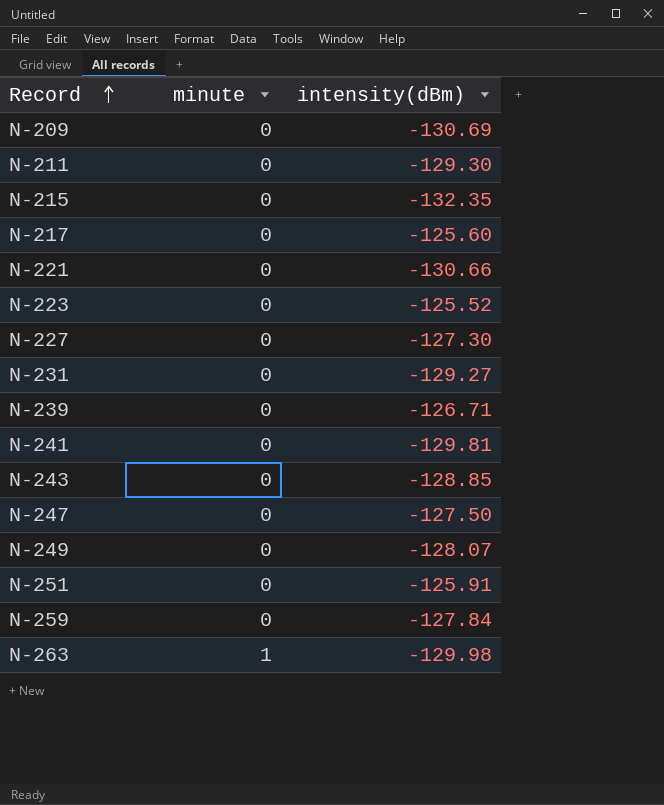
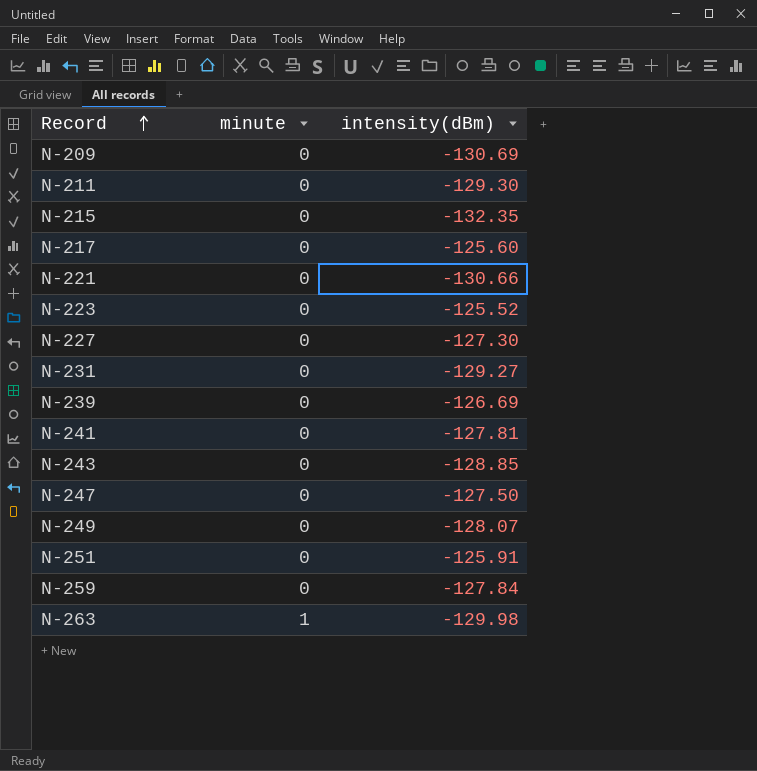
N-239 | intensity(dBm): -126.71 -> -126.69
N-241 | intensity(dBm): -129.81 -> -127.81

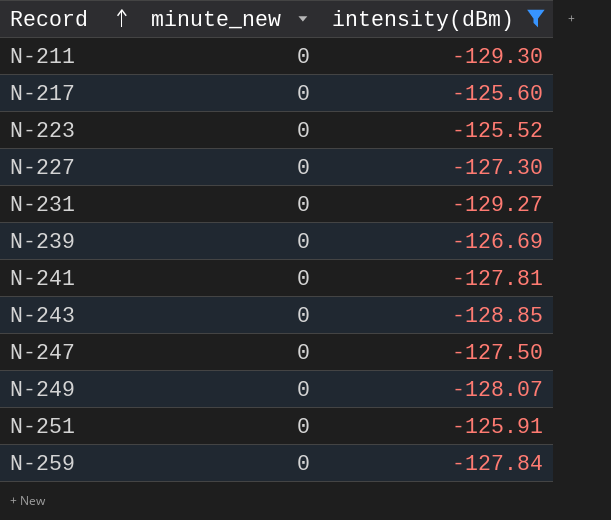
filter: none -> intensity(dBm) >= -129.30
column name: minute -> minute_new

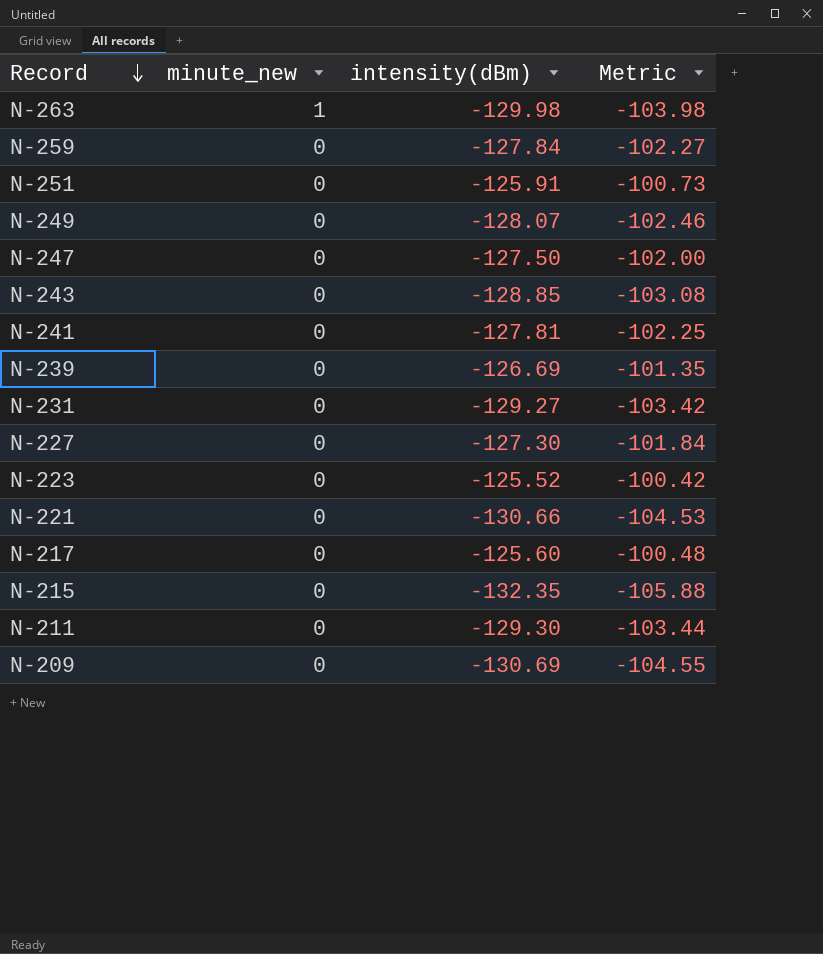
filter: intensity(dBm) >= -129.30 -> none
row order: Record ascending -> Record descending
column Metric | formula: none -> [intensity(dBm)] * 0.8

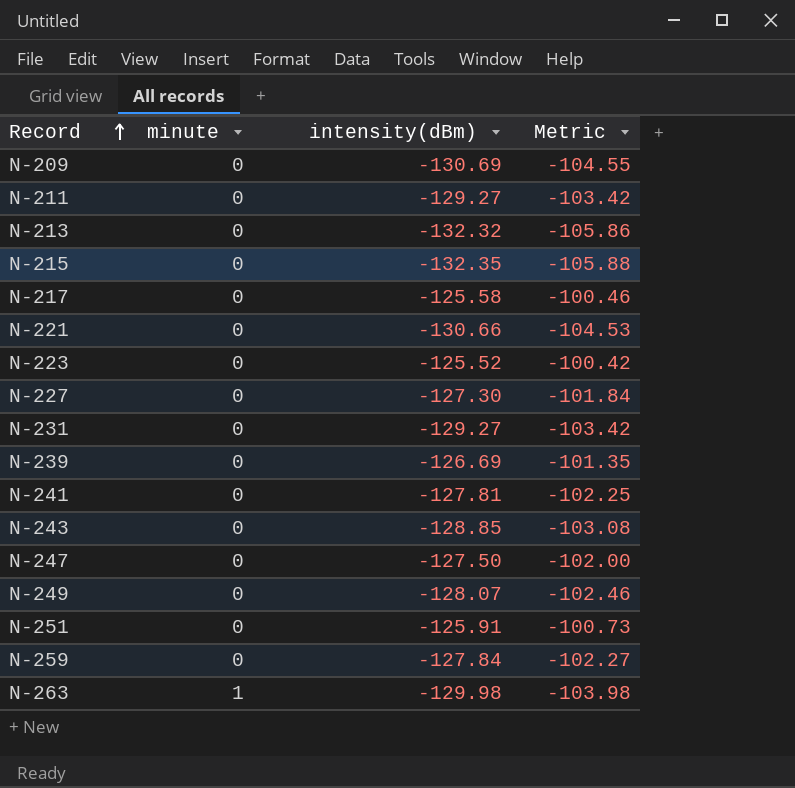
row order: Record descending -> Record ascending
column name: minute_new -> minute
N-211 | intensity(dBm): -129.30 -> -129.27
N-211 | Metric: -103.44 -> -103.42
row N-213: none -> 0 | -132.32 | -105.86
N-217 | intensity(dBm): -125.60 -> -125.58
N-217 | Metric: -100.48 -> -100.46

